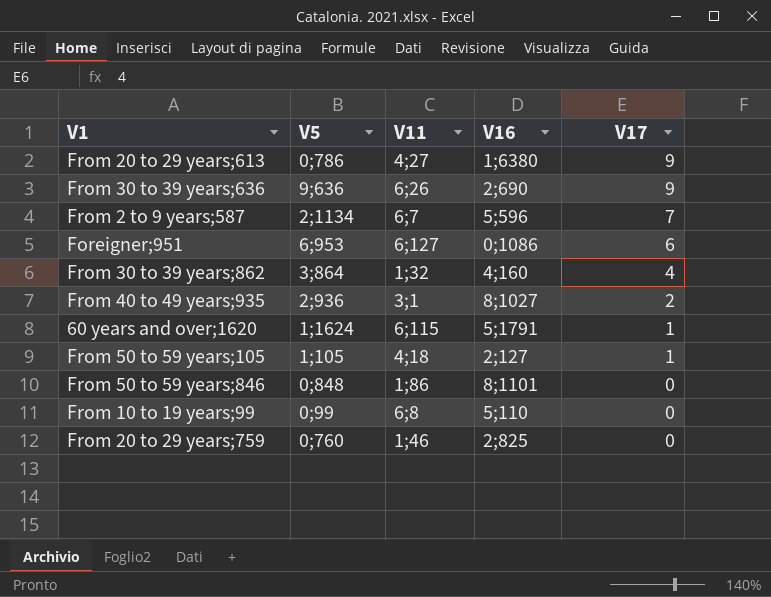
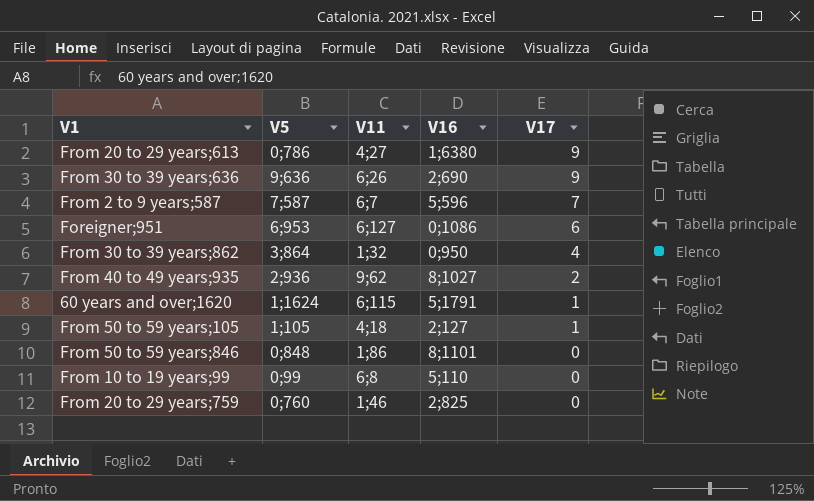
From 2 to 9 years;587 | V5: 2;1134 -> 7;587
From 30 to 39 years;862 | V16: 4;160 -> 0;950
From 40 to 49 years;935 | V11: 3;1 -> 9;62

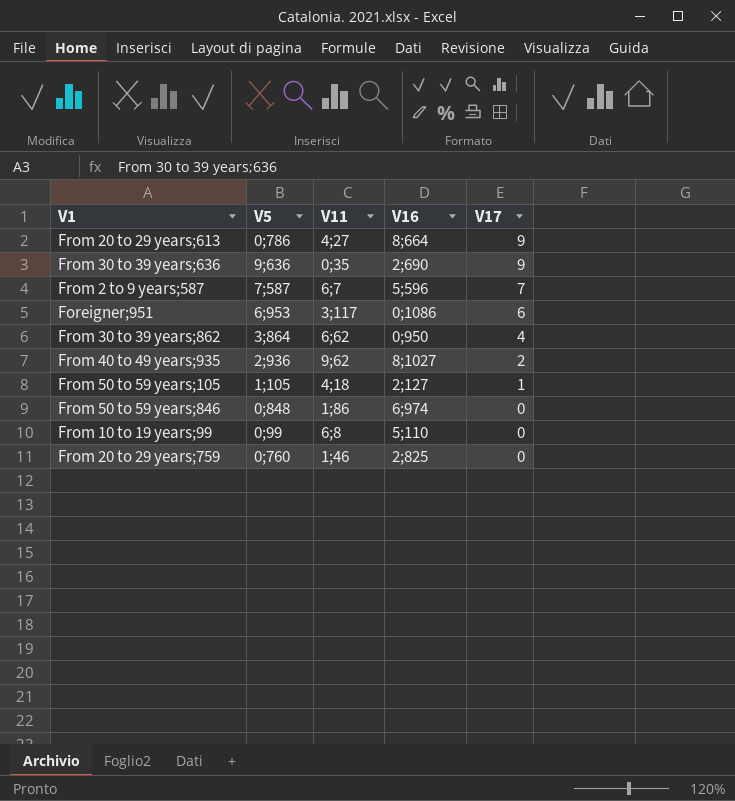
row 60 years and over;1620: 1;1624 | 6;115 | 5;1791 | 1 -> none
From 20 to 29 years;613 | V16: 1;6380 -> 8;664
From 30 to 39 years;636 | V11: 6;26 -> 0;35
Foreigner;951 | V11: 6;127 -> 3;117
From 30 to 39 years;862 | V11: 1;32 -> 6;62
From 50 to 59 years;846 | V16: 8;1101 -> 6;974

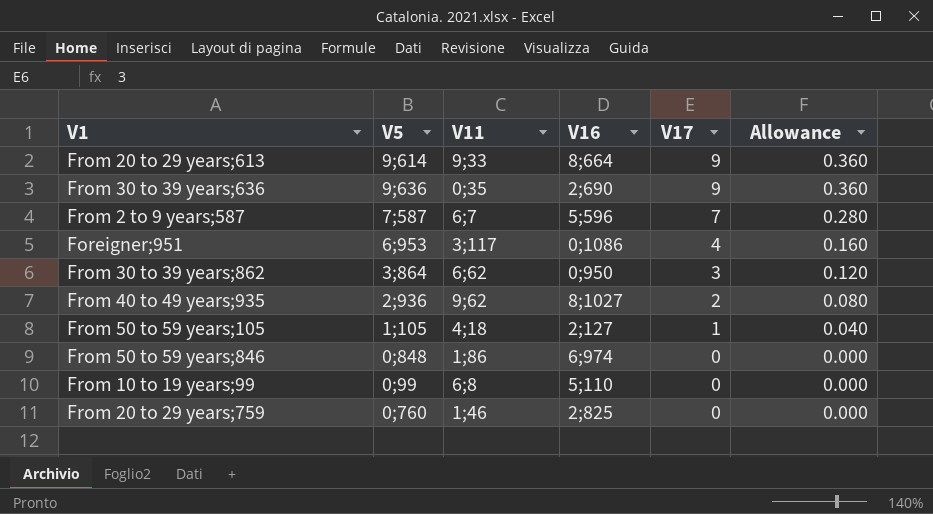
column Allowance | formula: none -> [V17] * 0.04
From 20 to 29 years;613 | V5: 0;786 -> 9;614
From 20 to 29 years;613 | V11: 4;27 -> 9;33
Foreigner;951 | V17: 6 -> 4
From 30 to 39 years;862 | V17: 4 -> 3

